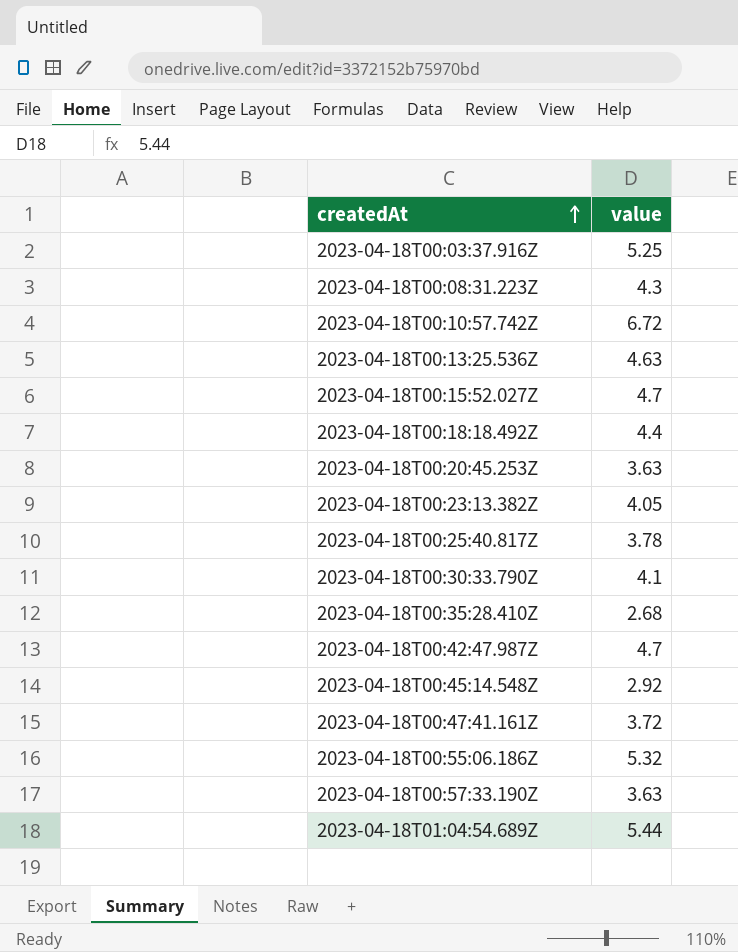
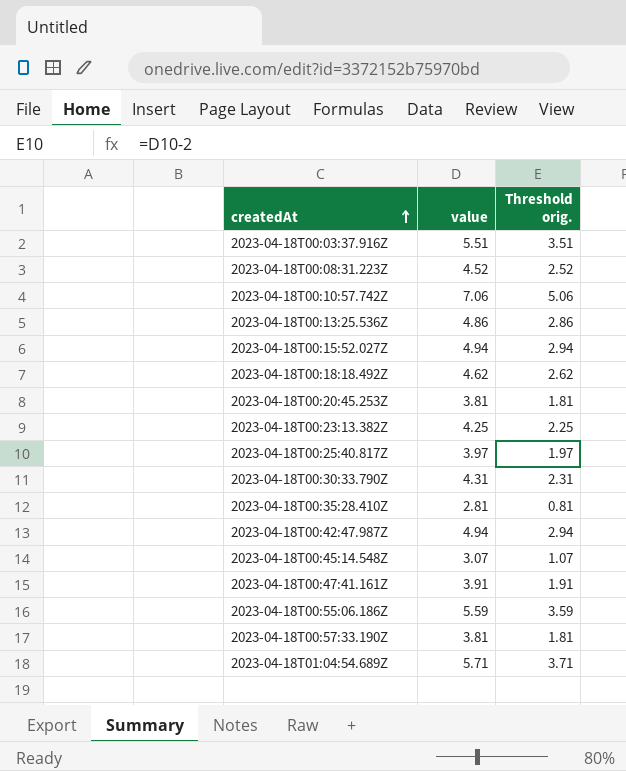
column Threshold orig. | formula: none -> [value] - 2
2023-04-18T00:03:37.916Z | value: 5.25 -> 5.51
2023-04-18T00:08:31.223Z | value: 4.3 -> 4.52
2023-04-18T00:10:57.742Z | value: 6.72 -> 7.06
2023-04-18T00:13:25.536Z | value: 4.63 -> 4.86
2023-04-18T00:15:52.027Z | value: 4.7 -> 4.94
2023-04-18T00:18:18.492Z | value: 4.4 -> 4.62
2023-04-18T00:20:45.253Z | value: 3.63 -> 3.81
2023-04-18T00:23:13.382Z | value: 4.05 -> 4.25
2023-04-18T00:25:40.817Z | value: 3.78 -> 3.97
2023-04-18T00:30:33.790Z | value: 4.1 -> 4.31
2023-04-18T00:35:28.410Z | value: 2.68 -> 2.81
2023-04-18T00:42:47.987Z | value: 4.7 -> 4.94
2023-04-18T00:45:14.548Z | value: 2.92 -> 3.07
2023-04-18T00:47:41.161Z | value: 3.72 -> 3.91
2023-04-18T00:55:06.186Z | value: 5.32 -> 5.59
2023-04-18T00:57:33.190Z | value: 3.63 -> 3.81
2023-04-18T01:04:54.689Z | value: 5.44 -> 5.71

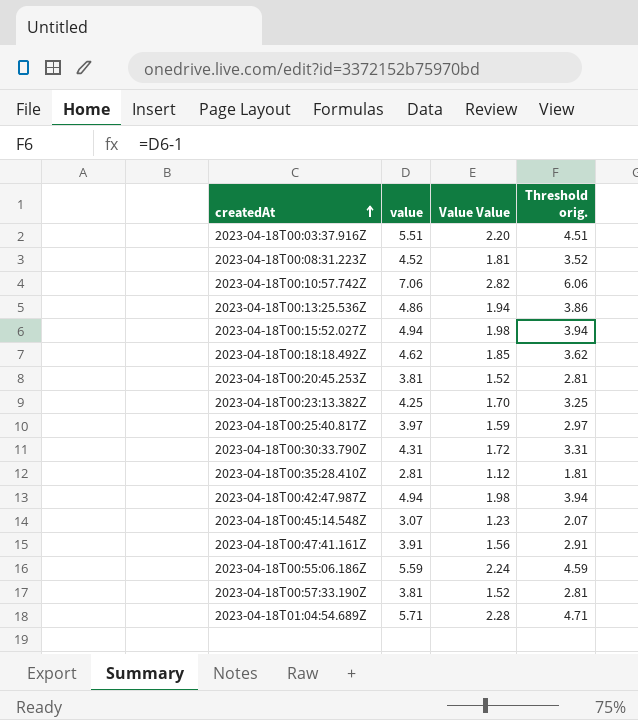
column Value Value | formula: none -> [value] * 0.4
column Threshold orig. | formula: [value] - 2 -> [value] - 1

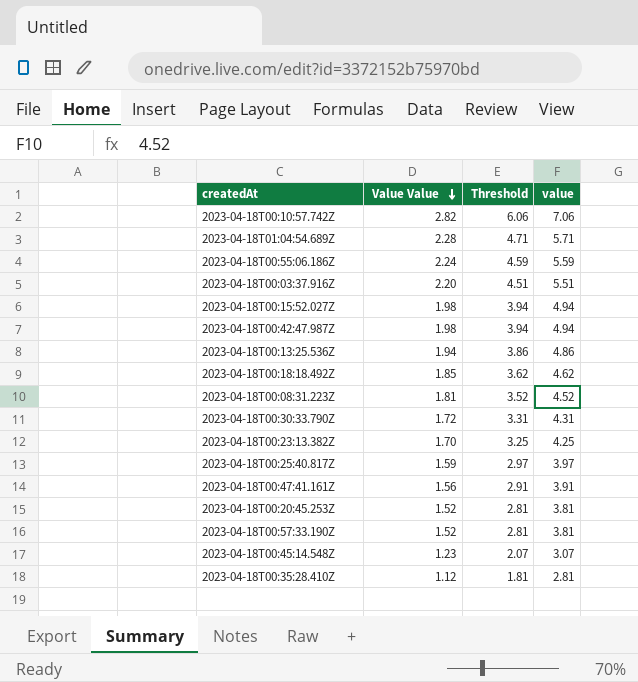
row order: createdAt ascending -> Value Value descending
column name: Threshold orig. -> Threshold
column value | position: 2 -> 4

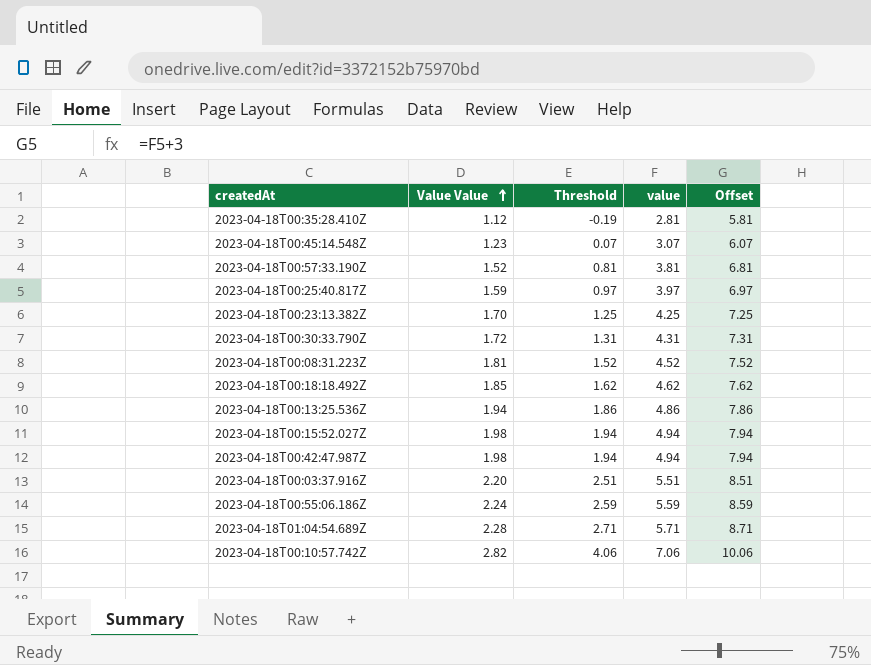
row order: Value Value descending -> Value Value ascending
column Threshold | formula: [value] - 1 -> [value] - 3
column Offset | formula: none -> [value] + 3
row 2023-04-18T00:47:41.161Z: 1.56 | 2.91 | 3.91 -> none
row 2023-04-18T00:20:45.253Z: 1.52 | 2.81 | 3.81 -> none

